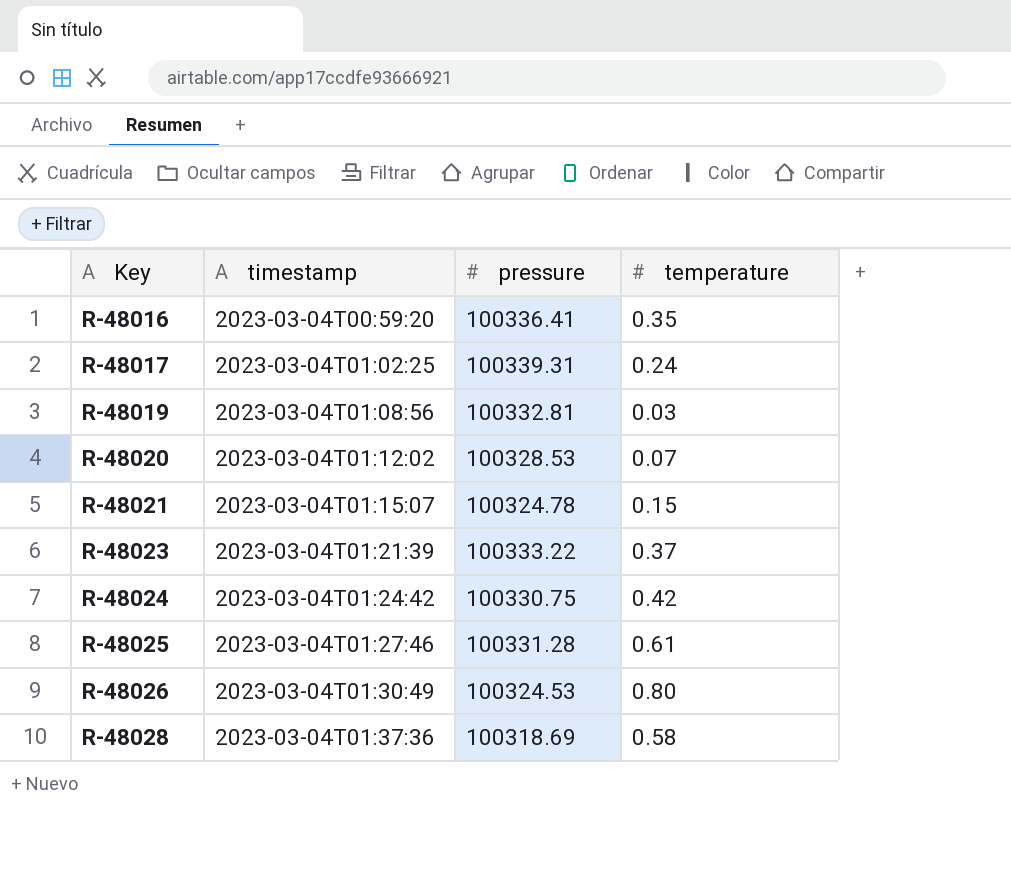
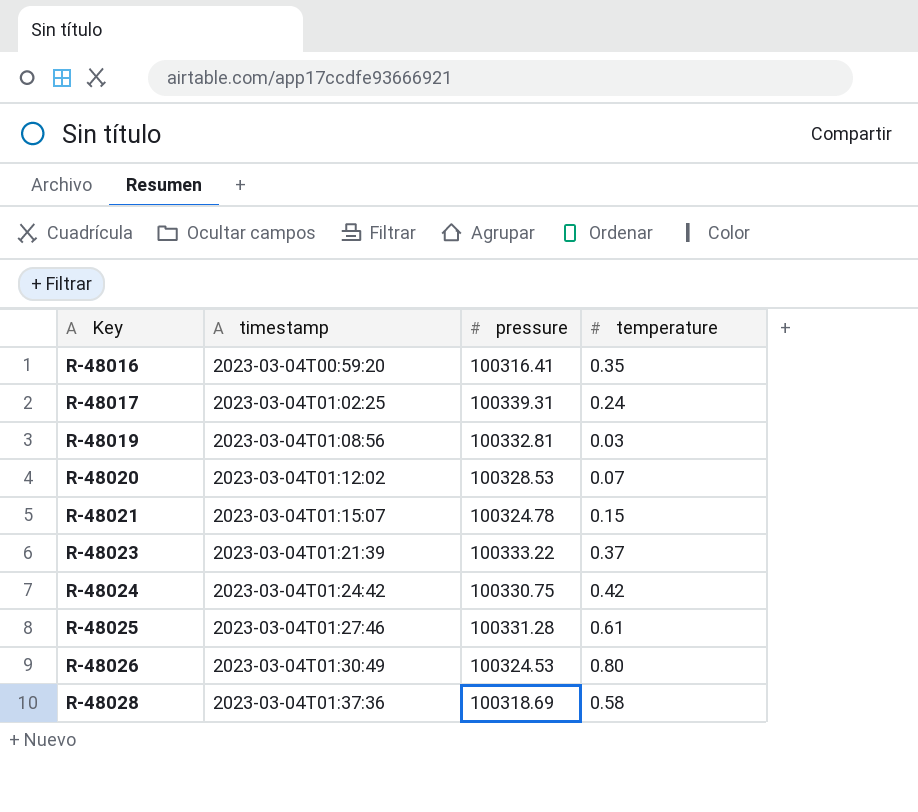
R-48016 | pressure: 100336.41 -> 100316.41

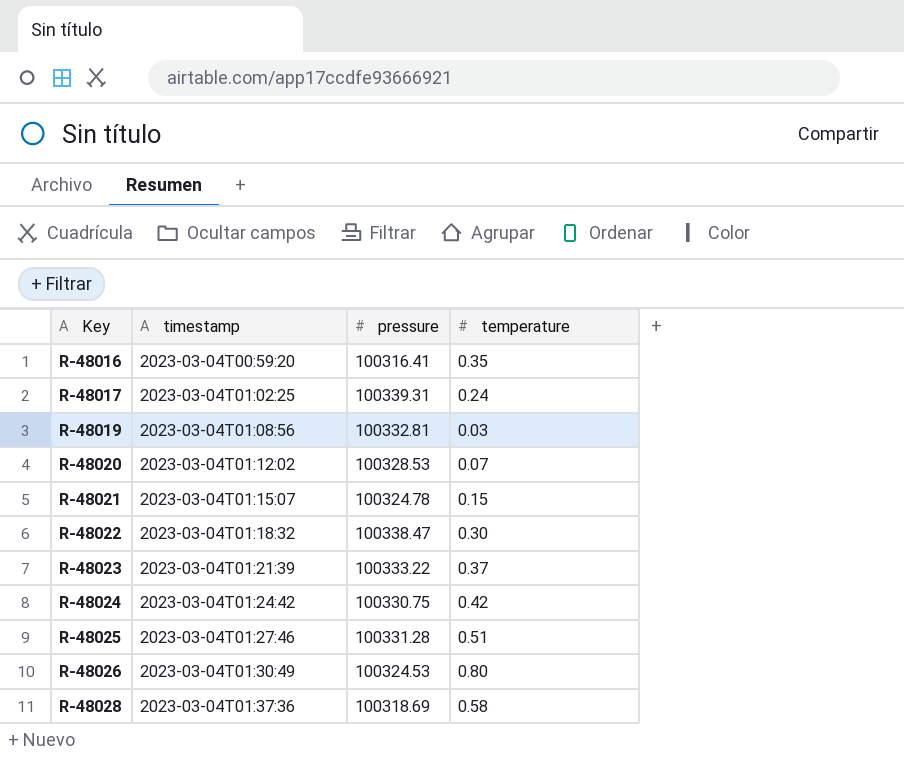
row R-48022: none -> 2023-03-04T01:18:32 | 100338.47 | 0.30
R-48025 | temperature: 0.61 -> 0.51

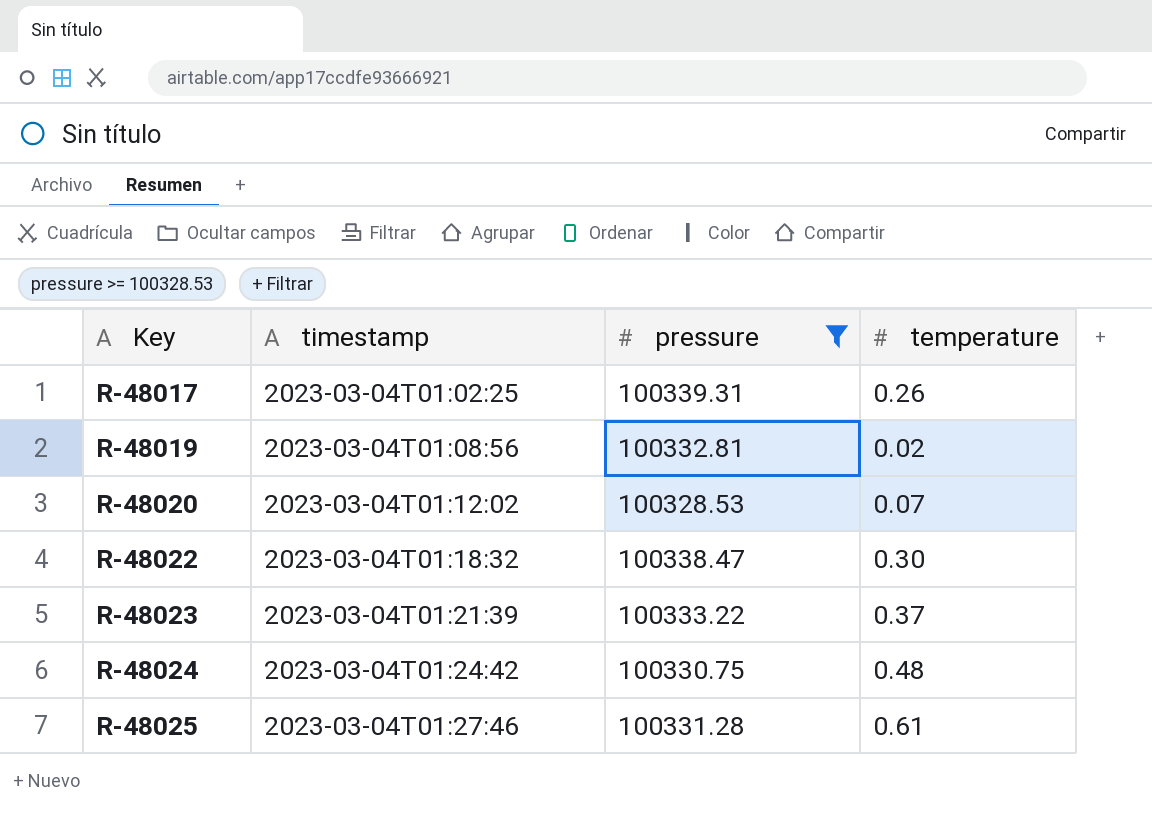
filter: none -> pressure >= 100328.53
R-48017 | temperature: 0.24 -> 0.26
R-48019 | temperature: 0.03 -> 0.02
R-48024 | temperature: 0.42 -> 0.48
R-48025 | temperature: 0.51 -> 0.61

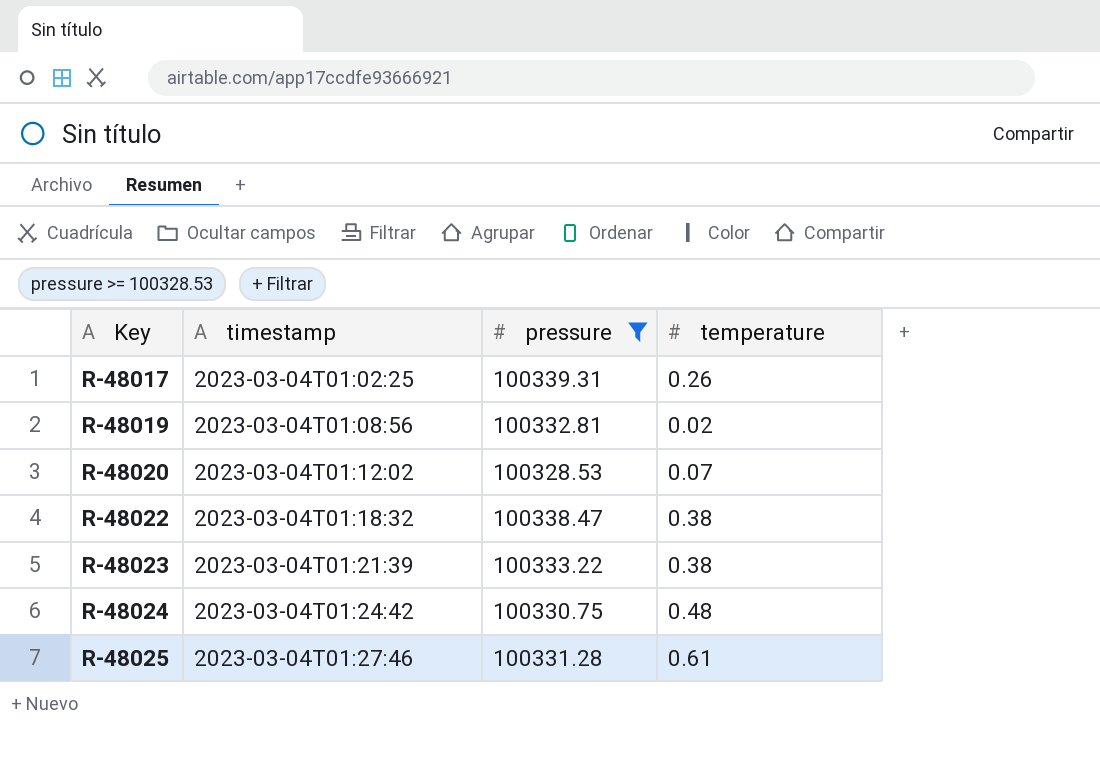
R-48022 | temperature: 0.30 -> 0.38
R-48023 | temperature: 0.37 -> 0.38

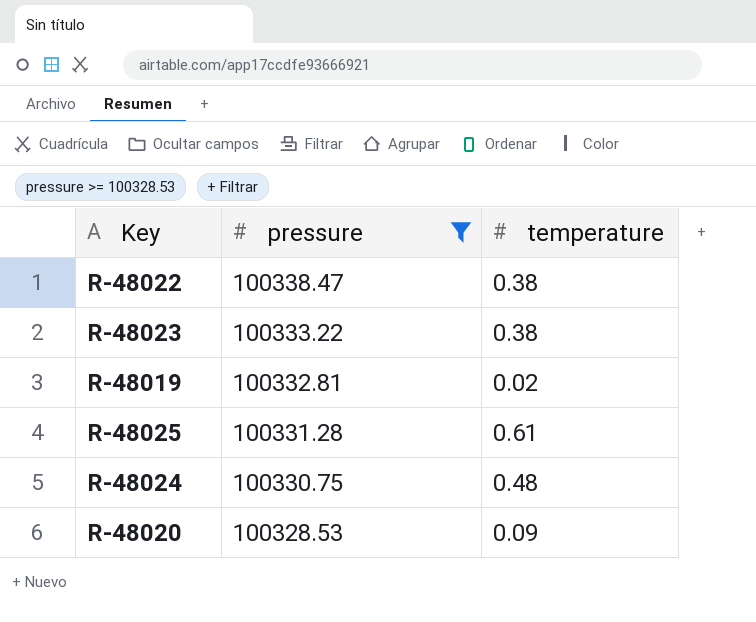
row order: Key ascending -> pressure descending
column timestamp | position: 2 -> none
row R-48017: 2023-03-04T01:02:25 | 100339.31 | 0.26 -> none
R-48020 | temperature: 0.07 -> 0.09

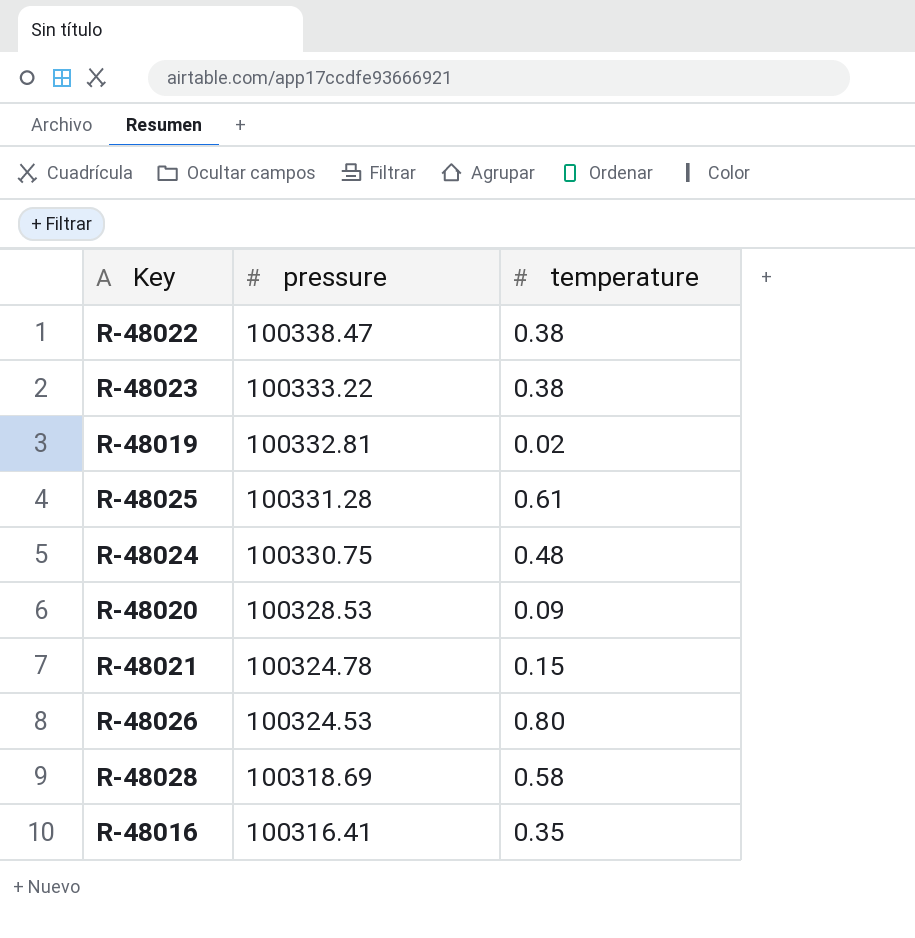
filter: pressure >= 100328.53 -> none

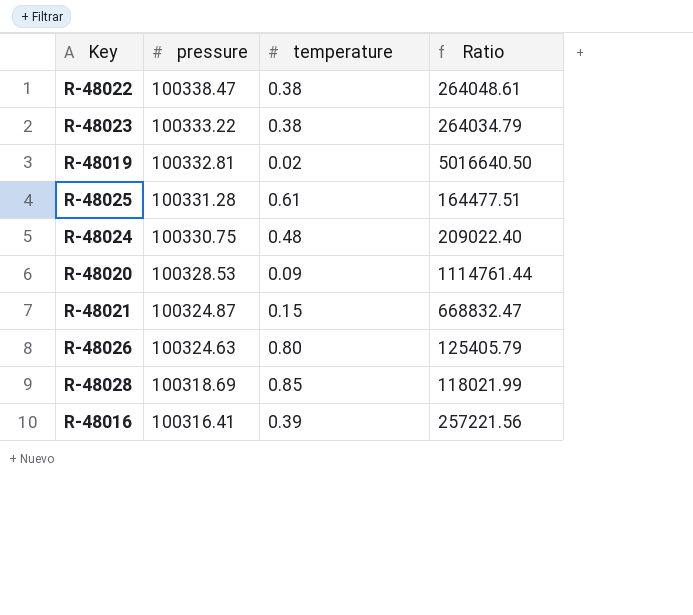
column Ratio | formula: none -> [pressure] / [temperature]
R-48021 | pressure: 100324.78 -> 100324.87
R-48026 | pressure: 100324.53 -> 100324.63
R-48028 | temperature: 0.58 -> 0.85
R-48016 | temperature: 0.35 -> 0.39

